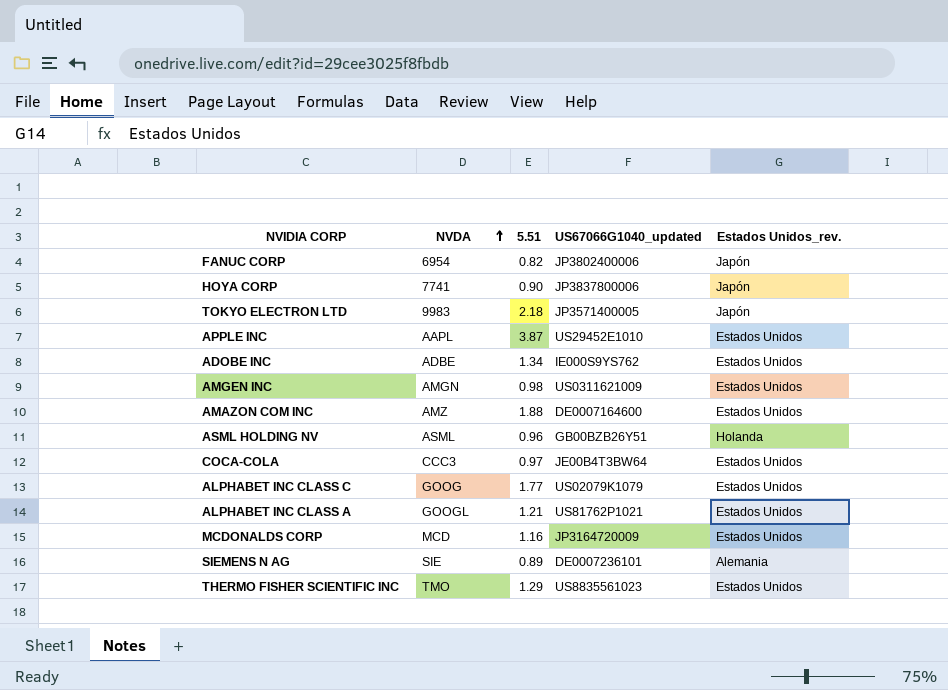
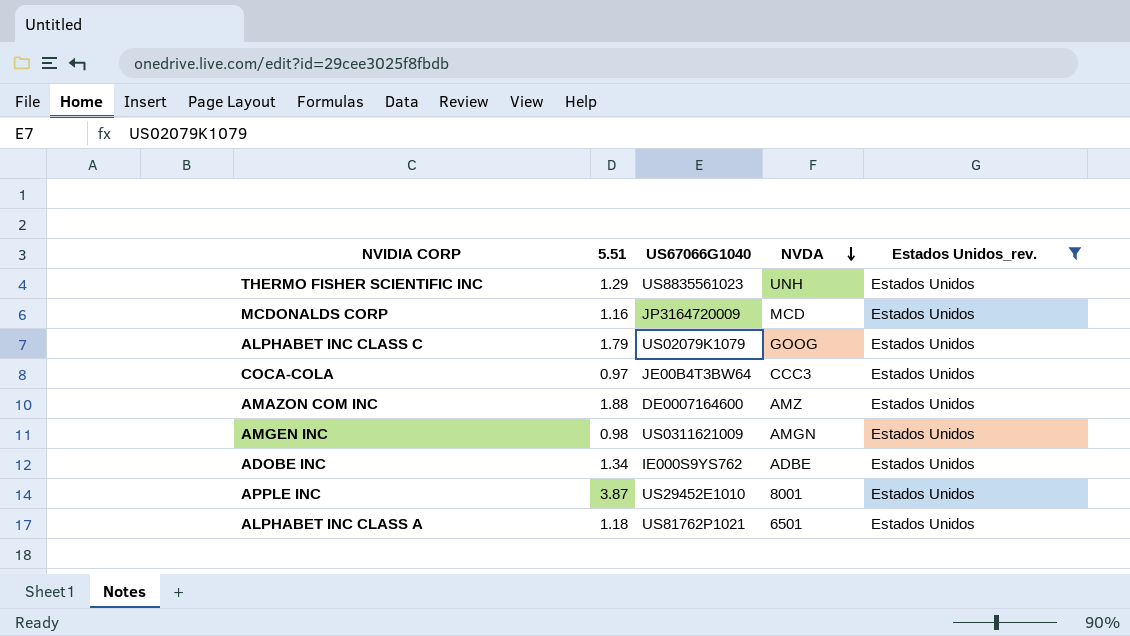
filter: none -> Estados Unidos_rev. = Estados Unidos
row order: NVDA ascending -> NVDA descending
column name: US67066G1040_updated -> US67066G1040
column NVDA | position: 2 -> 4
THERMO FISHER SCIENTIFIC INC | NVDA: TMO -> UNH
ALPHABET INC CLASS C | 5.51: 1.77 -> 1.79
APPLE INC | NVDA: AAPL -> 8001
ALPHABET INC CLASS A | 5.51: 1.21 -> 1.18
ALPHABET INC CLASS A | NVDA: GOOGL -> 6501

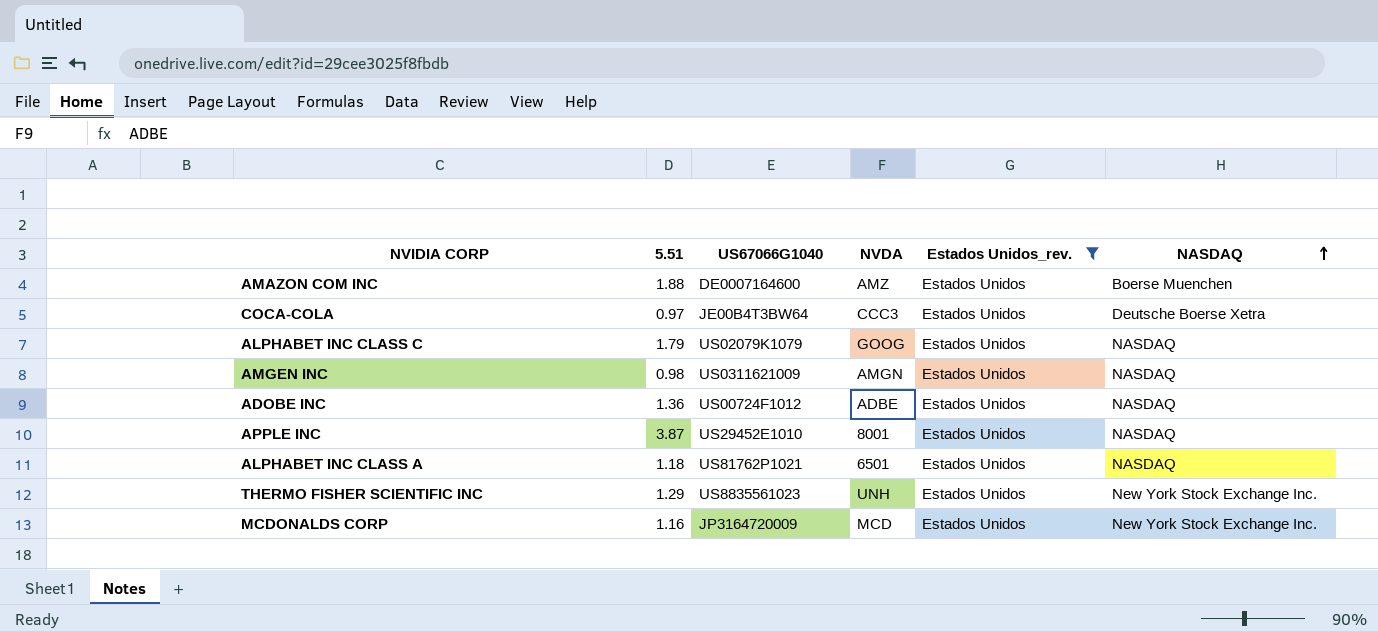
row order: NVDA descending -> NASDAQ ascending
column NASDAQ | position: none -> 6
ADOBE INC | 5.51: 1.34 -> 1.36
ADOBE INC | US67066G1040: IE000S9YS762 -> US00724F1012

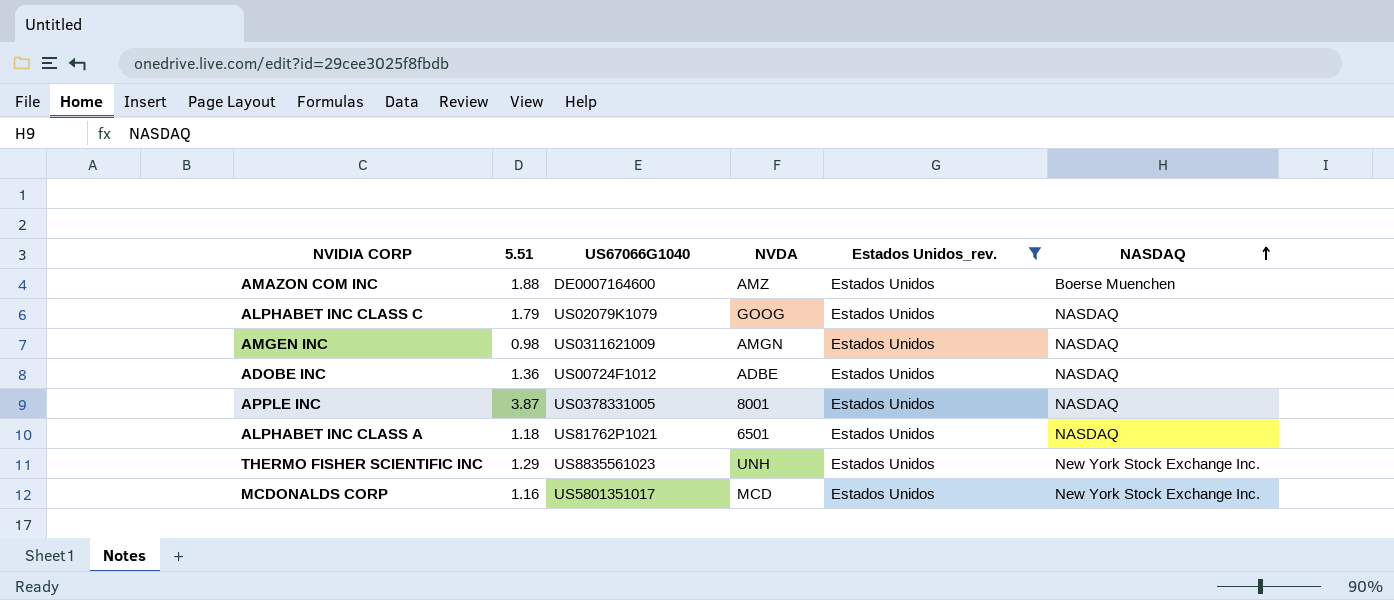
row COCA-COLA: 0.97 | JE00B4T3BW64 | CCC3 | Estados Unidos | Deutsche Boerse Xetra -> none
APPLE INC | US67066G1040: US29452E1010 -> US0378331005
MCDONALDS CORP | US67066G1040: JP3164720009 -> US5801351017

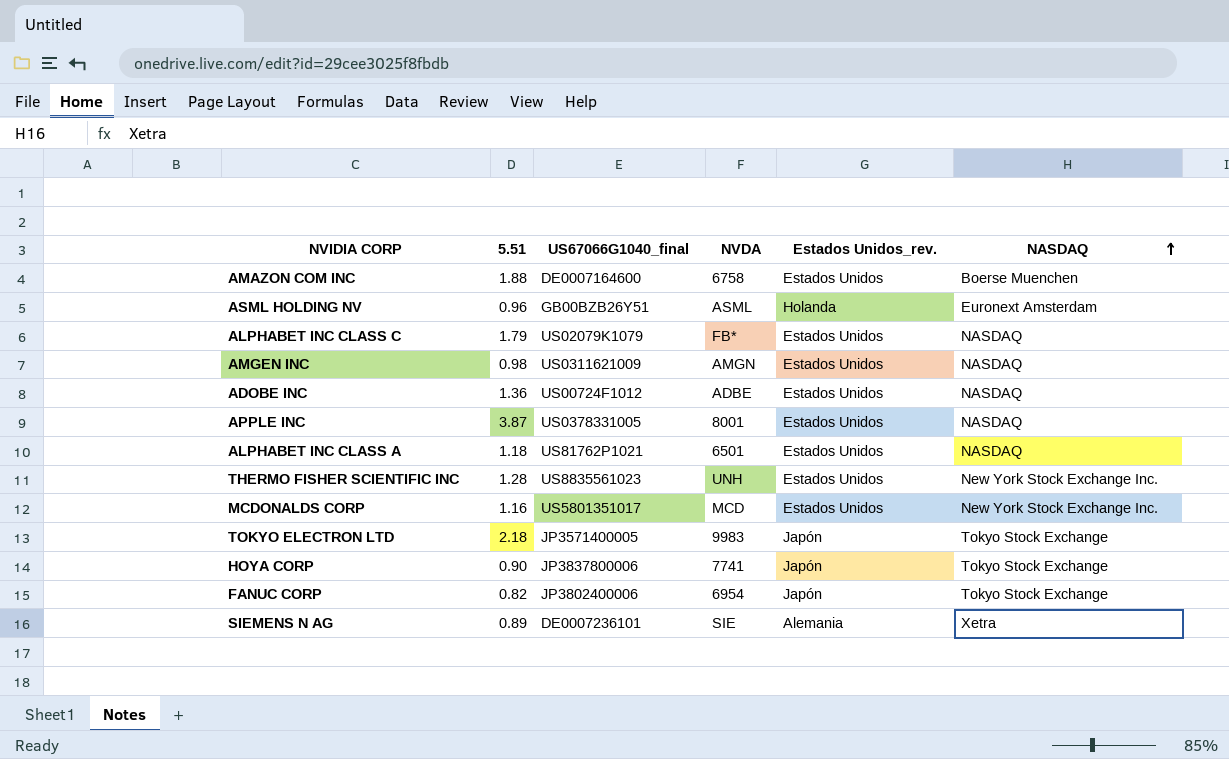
filter: Estados Unidos_rev. = Estados Unidos -> none
column name: US67066G1040 -> US67066G1040_final
AMAZON COM INC | NVDA: AMZ -> 6758
ALPHABET INC CLASS C | NVDA: GOOG -> FB*
THERMO FISHER SCIENTIFIC INC | 5.51: 1.29 -> 1.28

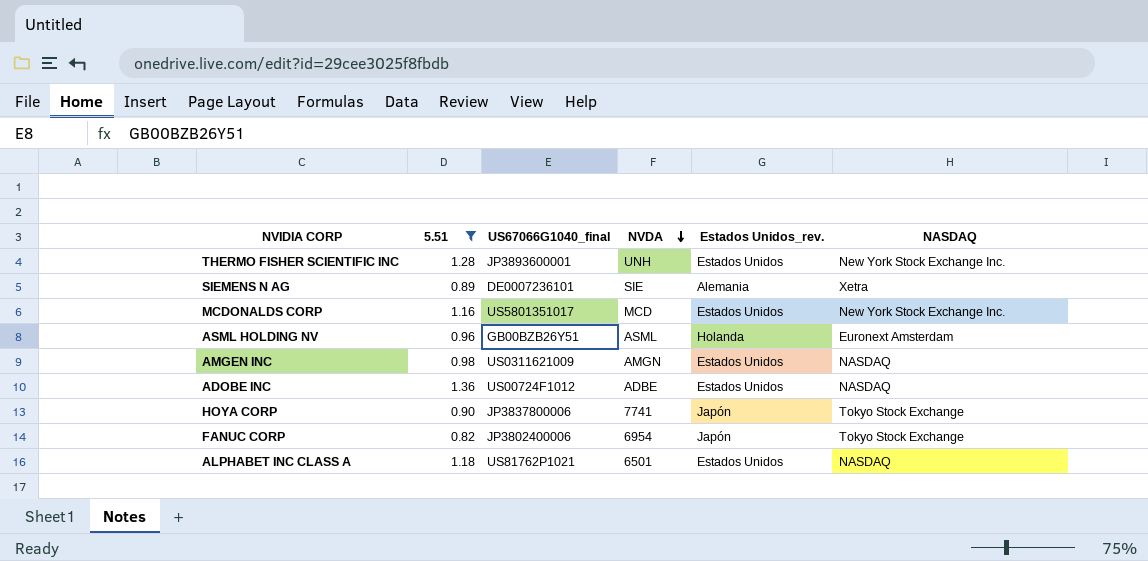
filter: none -> 5.51 <= 1.36
row order: NASDAQ ascending -> NVDA descending
THERMO FISHER SCIENTIFIC INC | US67066G1040_final: US8835561023 -> JP3893600001

